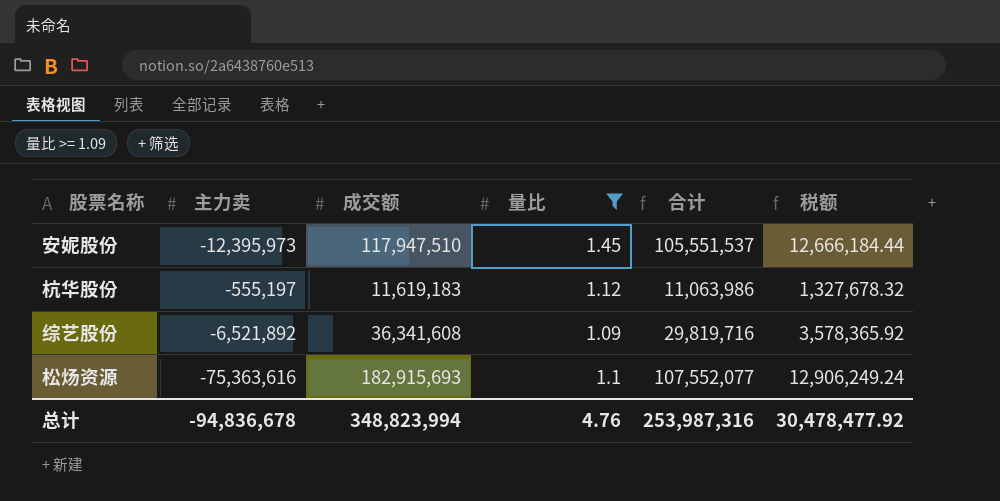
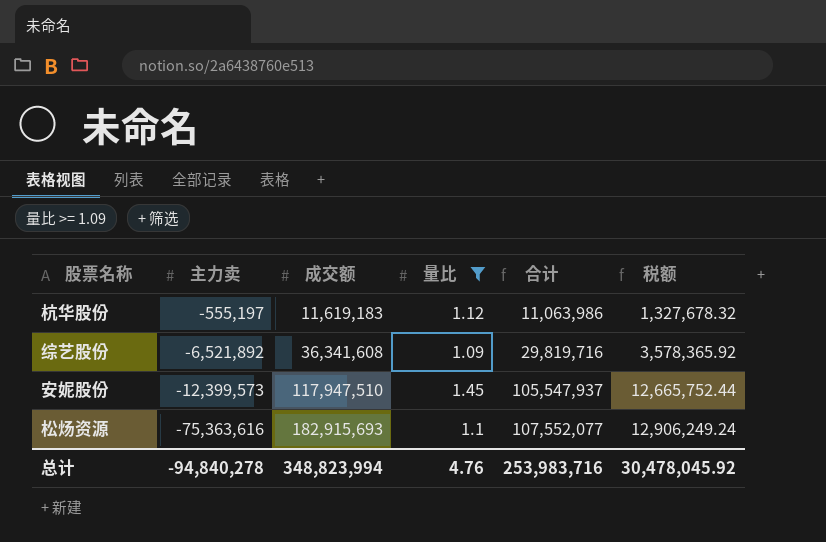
row order: none -> 主力卖 descending
安妮股份 | 主力卖: -12,395,973 -> -12,399,573
安妮股份 | 合计: 105,551,537 -> 105,547,937
安妮股份 | 税额: 12,666,184.44 -> 12,665,752.44
总计 | 主力卖: -94,836,678 -> -94,840,278
总计 | 合计: 253,987,316 -> 253,983,716
总计 | 税额: 30,478,477.92 -> 30,478,045.92

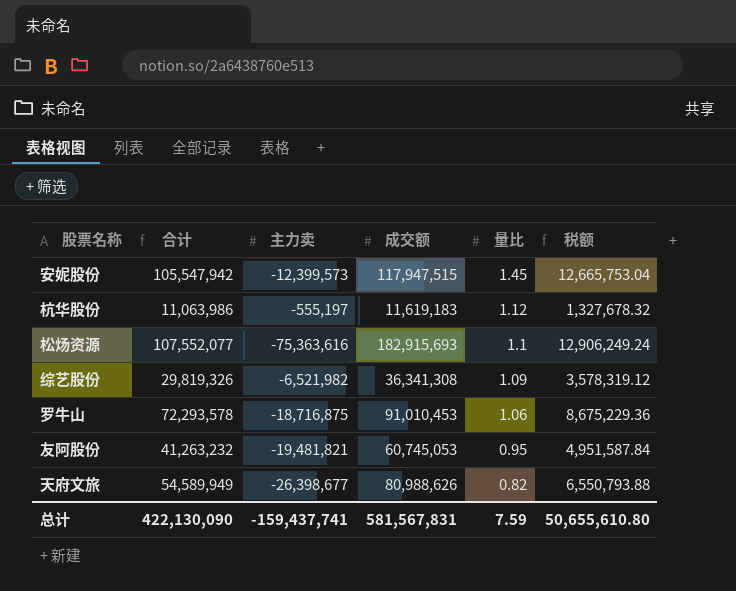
filter: 量比 >= 1.09 -> none
row order: 主力卖 descending -> 量比 descending
column 合计 | position: 5 -> 2
安妮股份 | 合计: 105,547,937 -> 105,547,942
安妮股份 | 成交额: 117,947,510 -> 117,947,515
安妮股份 | 税额: 12,665,752.44 -> 12,665,753.04
综艺股份 | 合计: 29,819,716 -> 29,819,326
综艺股份 | 主力卖: -6,521,892 -> -6,521,982
综艺股份 | 成交额: 36,341,608 -> 36,341,308
综艺股份 | 税额: 3,578,365.92 -> 3,578,319.12
总计 | 合计: 253,983,716 -> 422,130,090
总计 | 主力卖: -94,840,278 -> -159,437,741
总计 | 成交额: 348,823,994 -> 581,567,831
总计 | 量比: 4.76 -> 7.59
总计 | 税额: 30,478,045.92 -> 50,655,610.80

